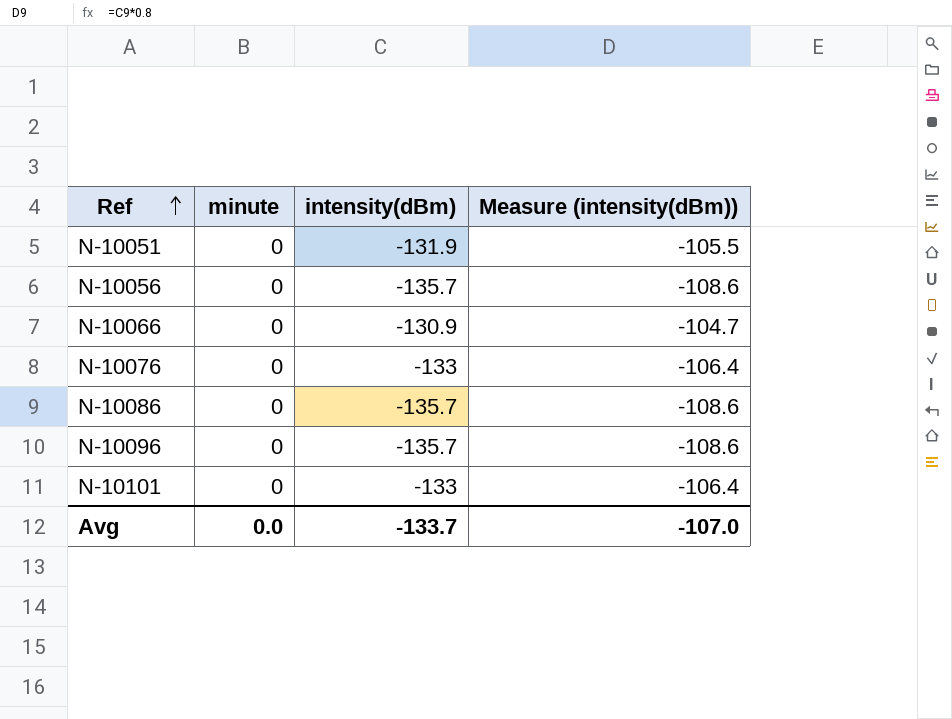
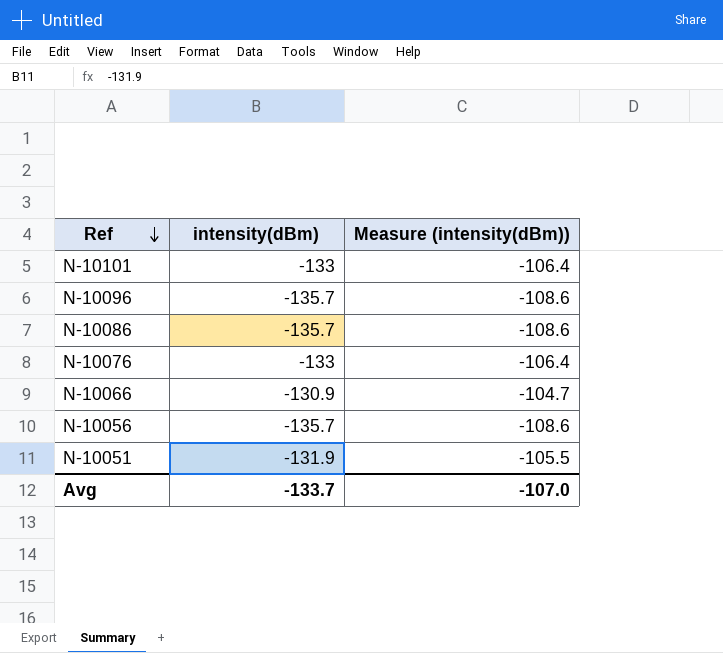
row order: Ref ascending -> Ref descending
column minute | position: 2 -> none

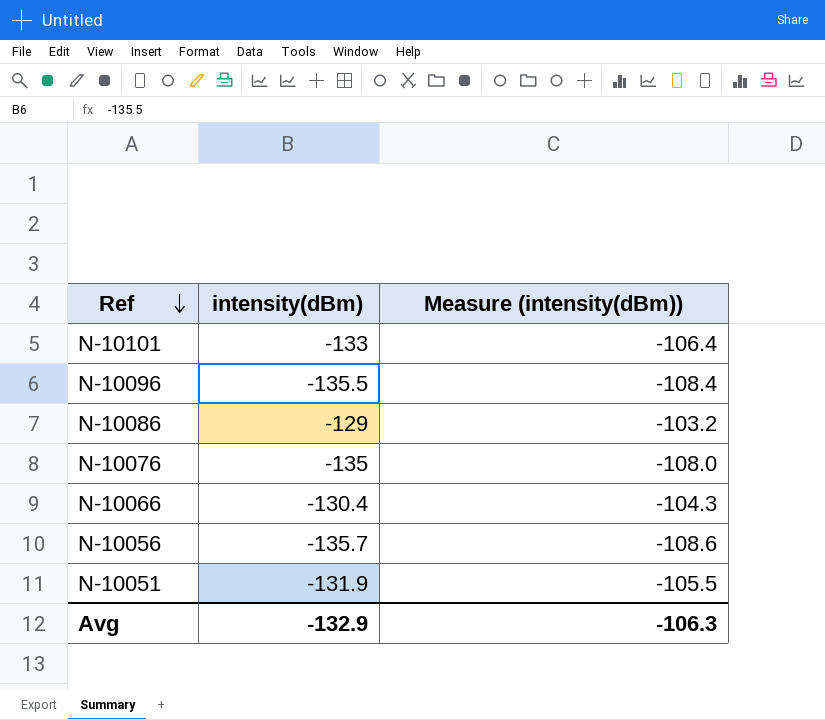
N-10096 | intensity(dBm): -135.7 -> -135.5
N-10096 | Measure (intensity(dBm)): -108.6 -> -108.4
N-10086 | intensity(dBm): -135.7 -> -129
N-10086 | Measure (intensity(dBm)): -108.6 -> -103.2
N-10076 | intensity(dBm): -133 -> -135
N-10076 | Measure (intensity(dBm)): -106.4 -> -108.0
N-10066 | intensity(dBm): -130.9 -> -130.4
N-10066 | Measure (intensity(dBm)): -104.7 -> -104.3
Avg | intensity(dBm): -133.7 -> -132.9
Avg | Measure (intensity(dBm)): -107.0 -> -106.3

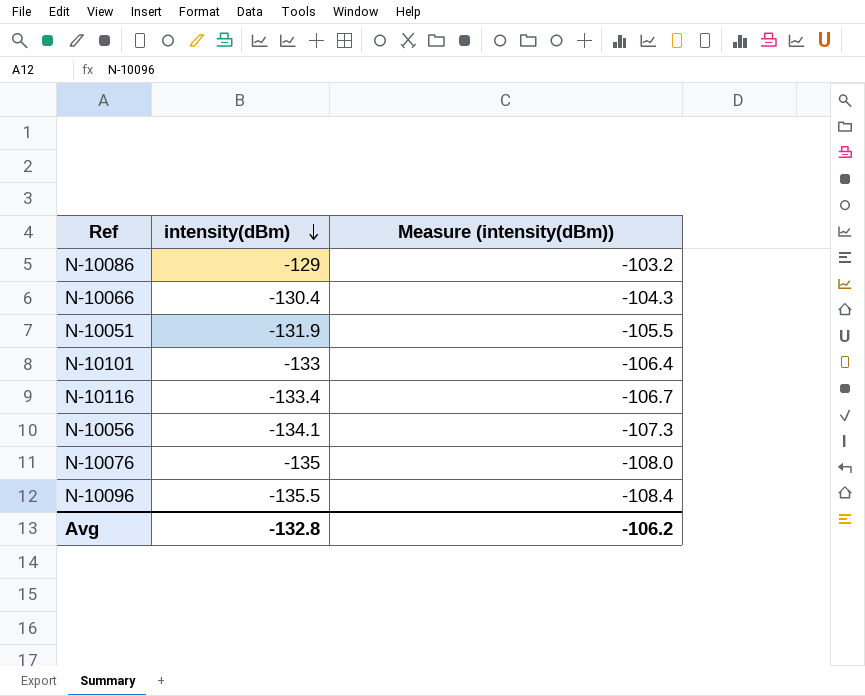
row order: Ref descending -> intensity(dBm) descending
row N-10116: none -> -133.4 | -106.7
N-10056 | intensity(dBm): -135.7 -> -134.1
N-10056 | Measure (intensity(dBm)): -108.6 -> -107.3
Avg | intensity(dBm): -132.9 -> -132.8
Avg | Measure (intensity(dBm)): -106.3 -> -106.2

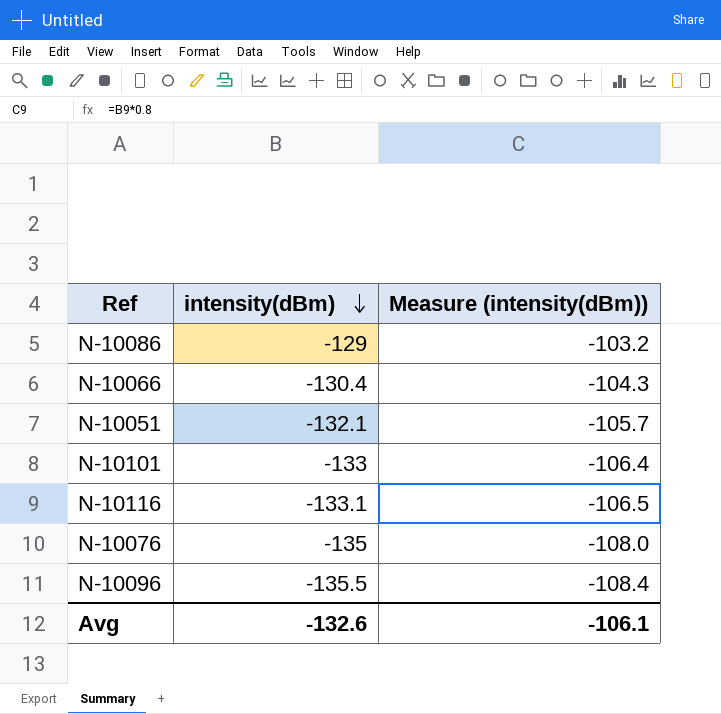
row N-10056: -134.1 | -107.3 -> none
N-10051 | intensity(dBm): -131.9 -> -132.1
N-10051 | Measure (intensity(dBm)): -105.5 -> -105.7
N-10116 | intensity(dBm): -133.4 -> -133.1
N-10116 | Measure (intensity(dBm)): -106.7 -> -106.5
Avg | intensity(dBm): -132.8 -> -132.6
Avg | Measure (intensity(dBm)): -106.2 -> -106.1

